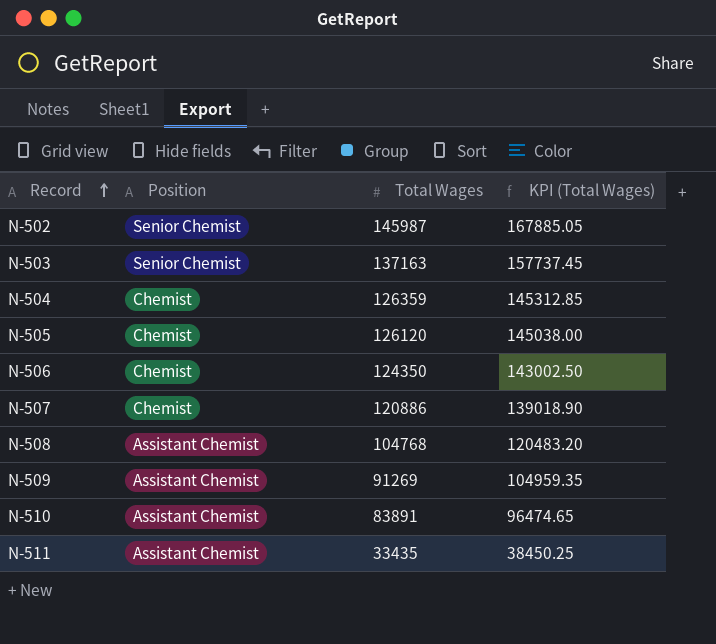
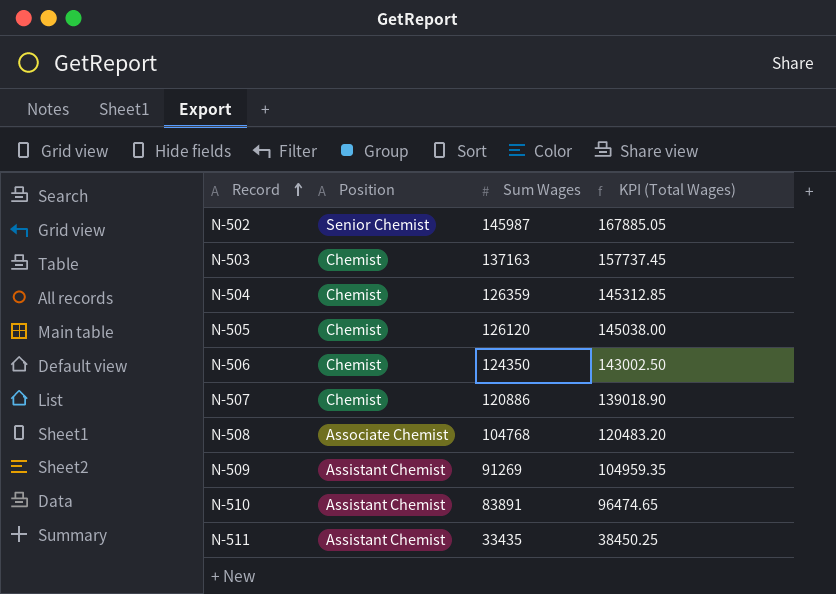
column name: Total Wages -> Sum Wages
N-503 | Position: Senior Chemist -> Chemist
N-508 | Position: Assistant Chemist -> Associate Chemist

